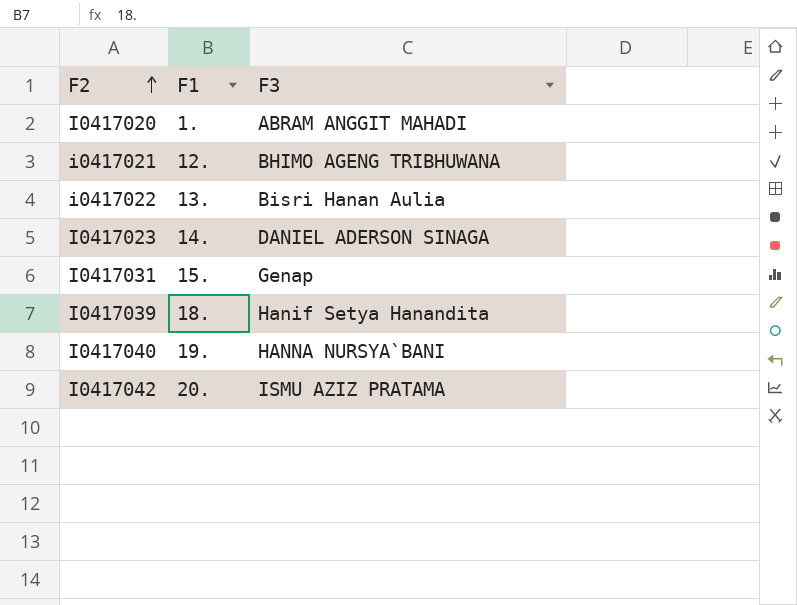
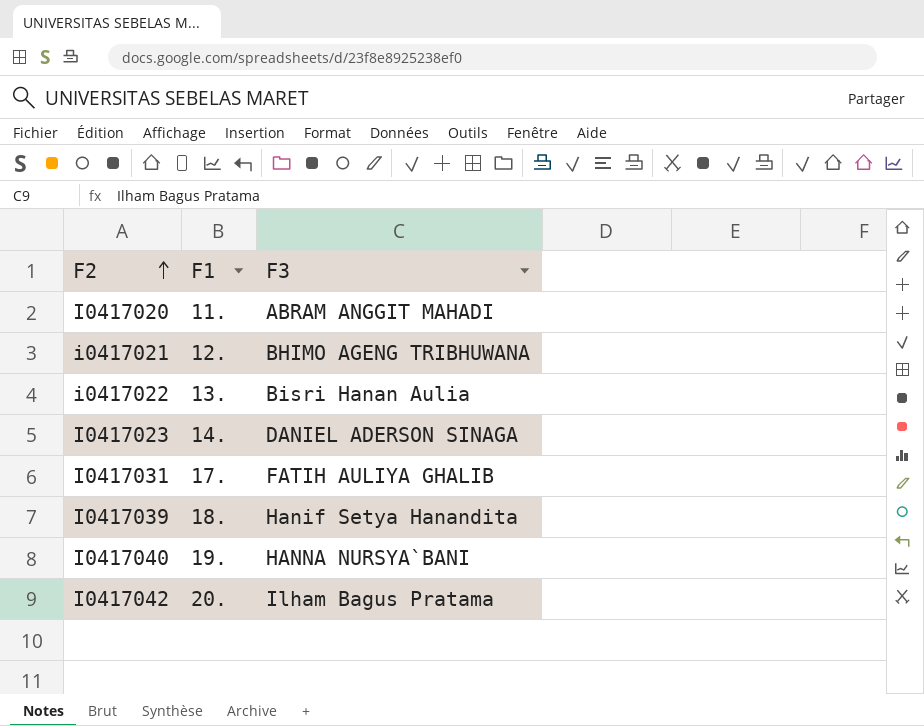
I0417020 | F1: 1. -> 11.
I0417031 | F1: 15. -> 17.
I0417031 | F3: Genap -> FATIH AULIYA GHALIB
I0417042 | F3: ISMU AZIZ PRATAMA -> Ilham Bagus Pratama

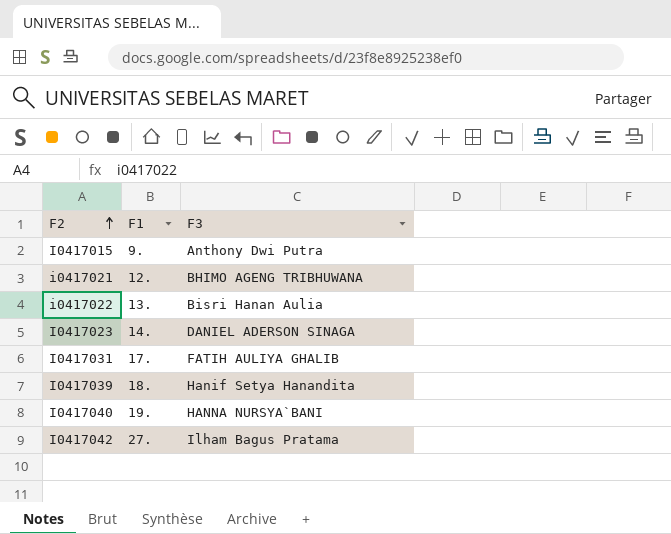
row I0417020: 11. | ABRAM ANGGIT MAHADI -> none
row I0417015: none -> 9. | Anthony Dwi Putra
I0417042 | F1: 20. -> 27.

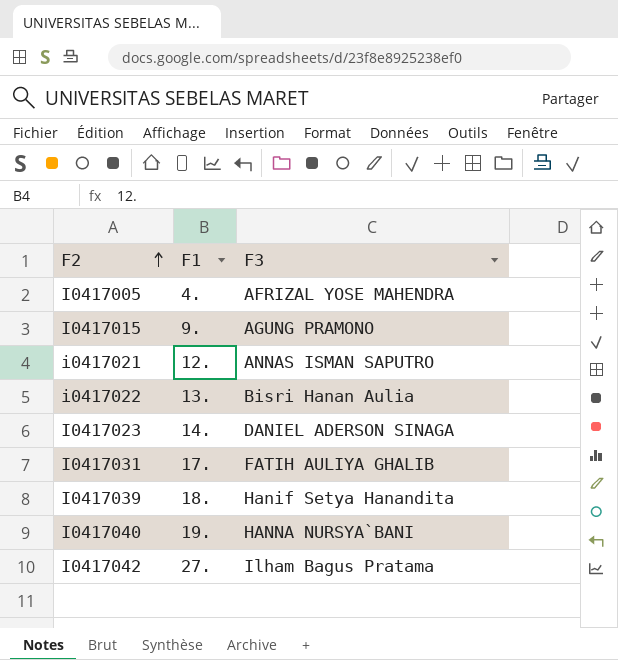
row I0417005: none -> 4. | AFRIZAL YOSE MAHENDRA
I0417015 | F3: Anthony Dwi Putra -> AGUNG PRAMONO
i0417021 | F3: BHIMO AGENG TRIBHUWANA -> ANNAS ISMAN SAPUTRO

